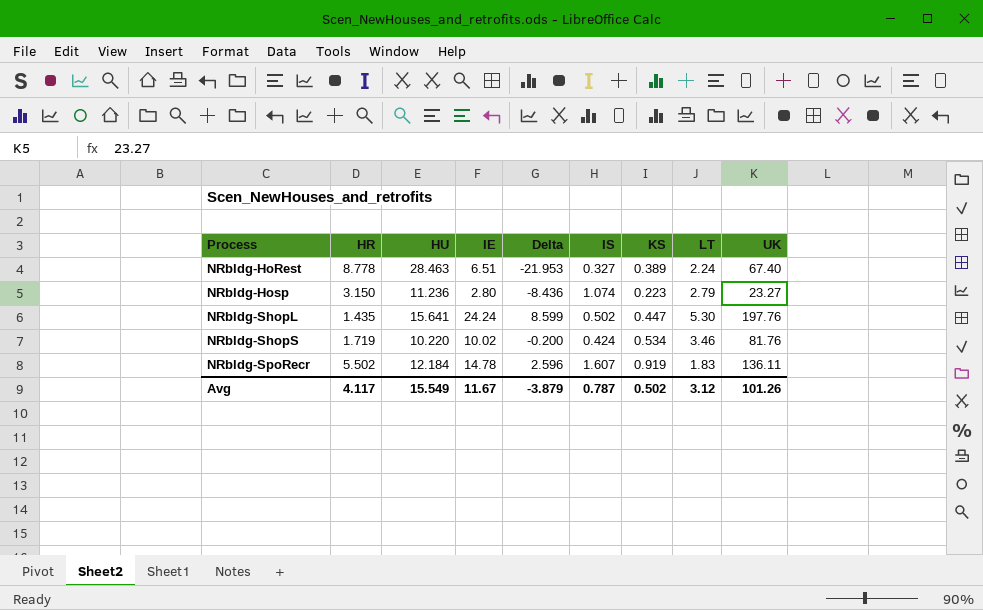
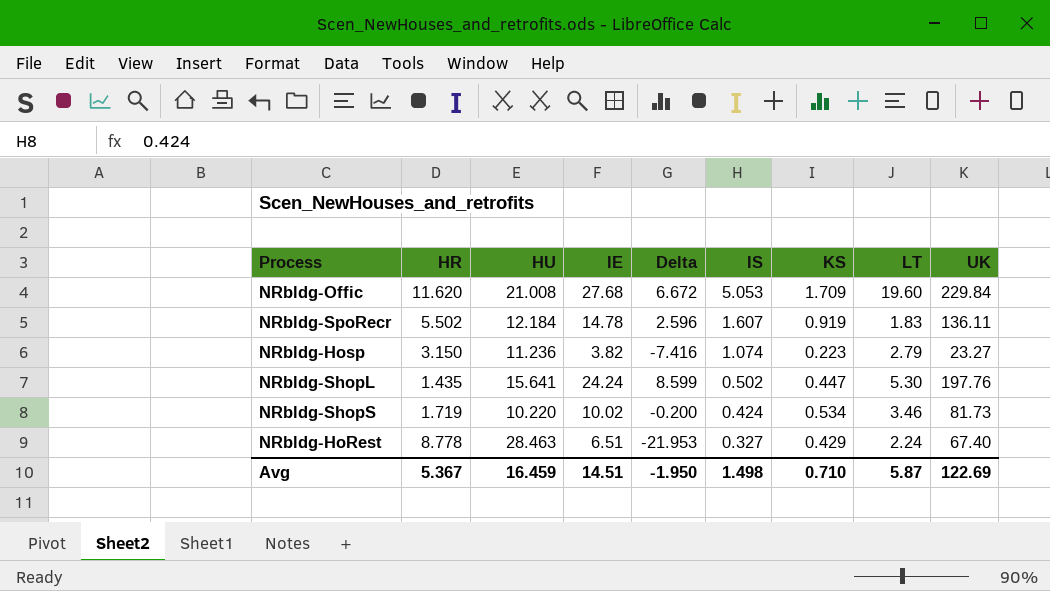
row order: Process ascending -> IS descending
row NRbldg-Offic: none -> 11.620 | 21.008 | 27.68 | 6.672 | 5.053 | 1.709 | 19.60 | 229.84
NRbldg-Hosp | IE: 2.80 -> 3.82
NRbldg-Hosp | Delta: -8.436 -> -7.416
NRbldg-ShopS | UK: 81.76 -> 81.73
NRbldg-HoRest | KS: 0.389 -> 0.429
Avg | HR: 4.117 -> 5.367
Avg | HU: 15.549 -> 16.459
Avg | IE: 11.67 -> 14.51
Avg | Delta: -3.879 -> -1.950
Avg | IS: 0.787 -> 1.498
Avg | KS: 0.502 -> 0.710
Avg | LT: 3.12 -> 5.87
Avg | UK: 101.26 -> 122.69

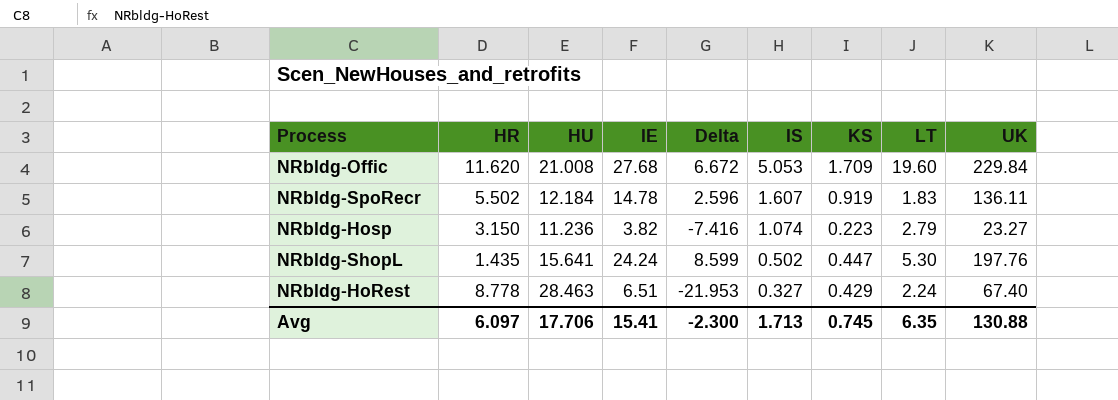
row NRbldg-ShopS: 1.719 | 10.220 | 10.02 | -0.200 | 0.424 | 0.534 | 3.46 | 81.73 -> none
Avg | HR: 5.367 -> 6.097
Avg | HU: 16.459 -> 17.706
Avg | IE: 14.51 -> 15.41
Avg | Delta: -1.950 -> -2.300
Avg | IS: 1.498 -> 1.713
Avg | KS: 0.710 -> 0.745
Avg | LT: 5.87 -> 6.35
Avg | UK: 122.69 -> 130.88

